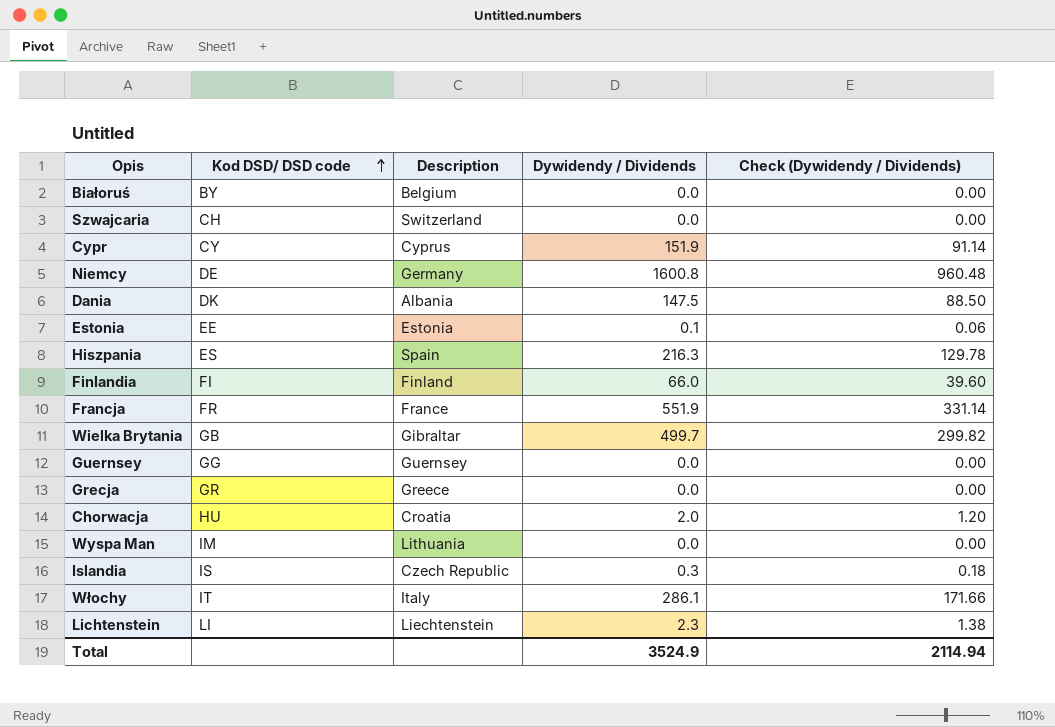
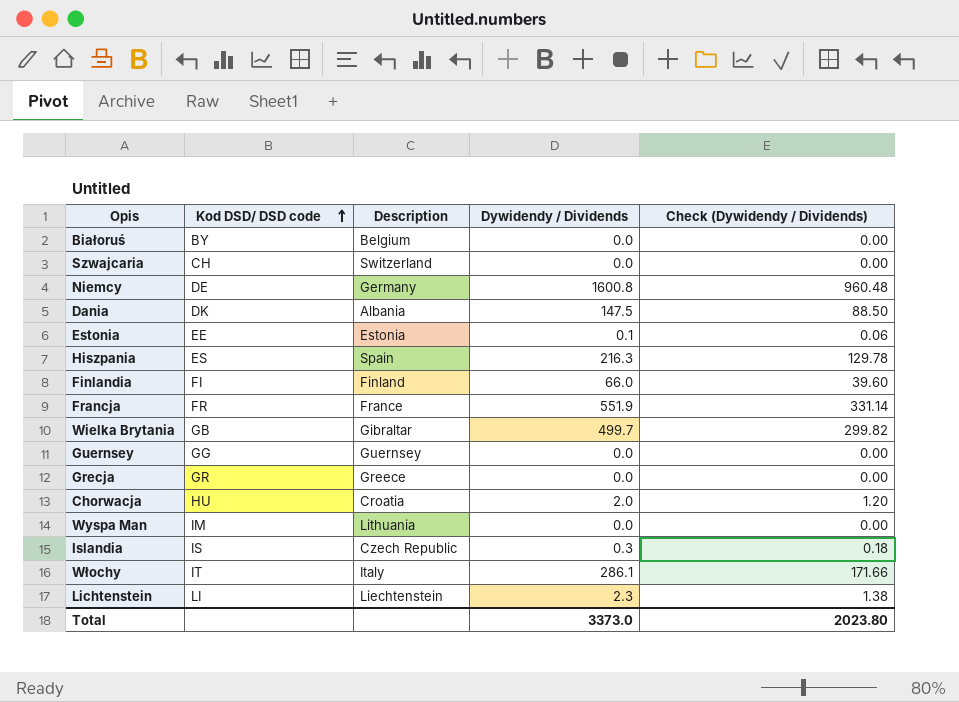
row Cypr: CY | Cyprus | 151.9 | 91.14 -> none
Total | Dywidendy / Dividends: 3524.9 -> 3373.0
Total | Check (Dywidendy / Dividends): 2114.94 -> 2023.80

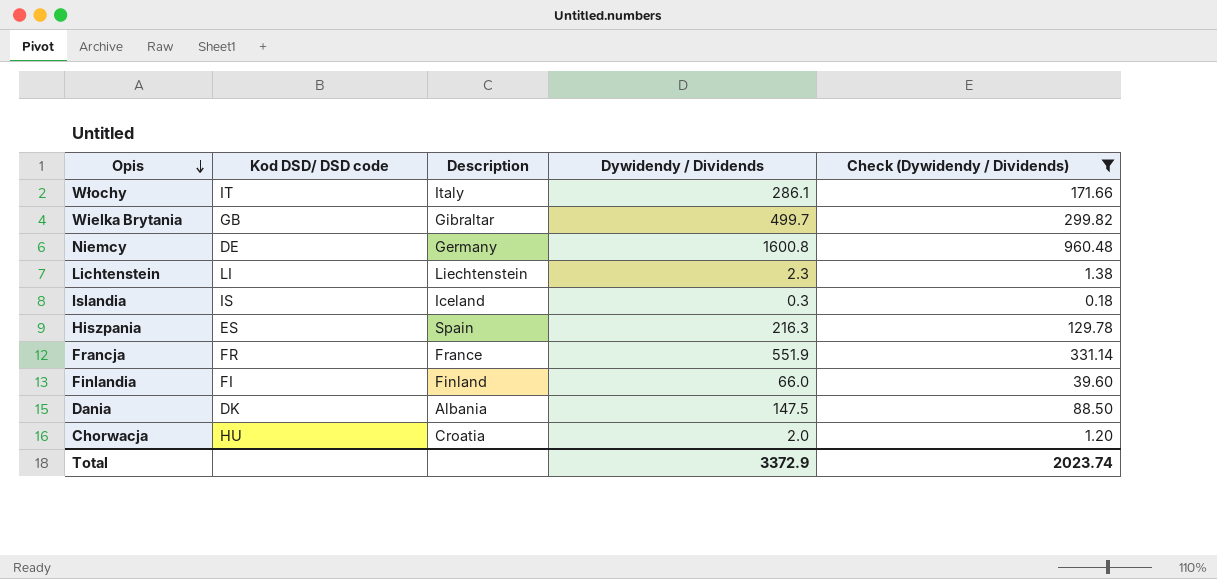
filter: none -> Check (Dywidendy / Dividends) >= 0.18
row order: Kod DSD/ DSD code ascending -> Opis descending
Islandia | Description: Czech Republic -> Iceland
Total | Dywidendy / Dividends: 3373.0 -> 3372.9
Total | Check (Dywidendy / Dividends): 2023.80 -> 2023.74

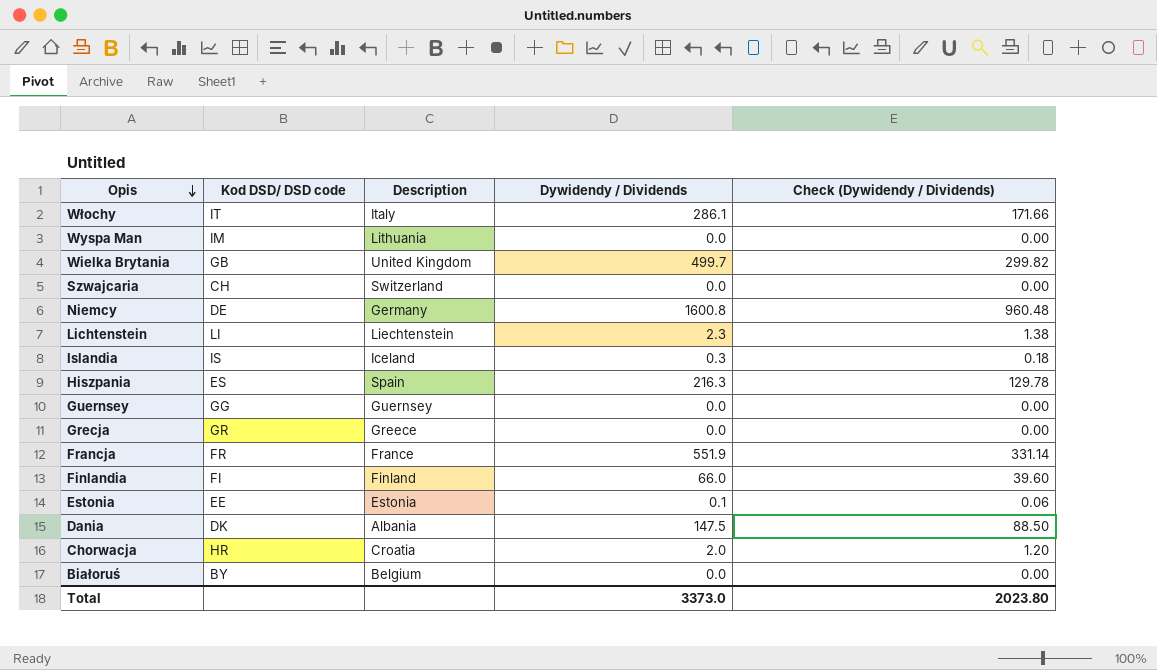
filter: Check (Dywidendy / Dividends) >= 0.18 -> none
Wielka Brytania | Description: Gibraltar -> United Kingdom
Chorwacja | Kod DSD/ DSD code: HU -> HR
Total | Dywidendy / Dividends: 3372.9 -> 3373.0
Total | Check (Dywidendy / Dividends): 2023.74 -> 2023.80

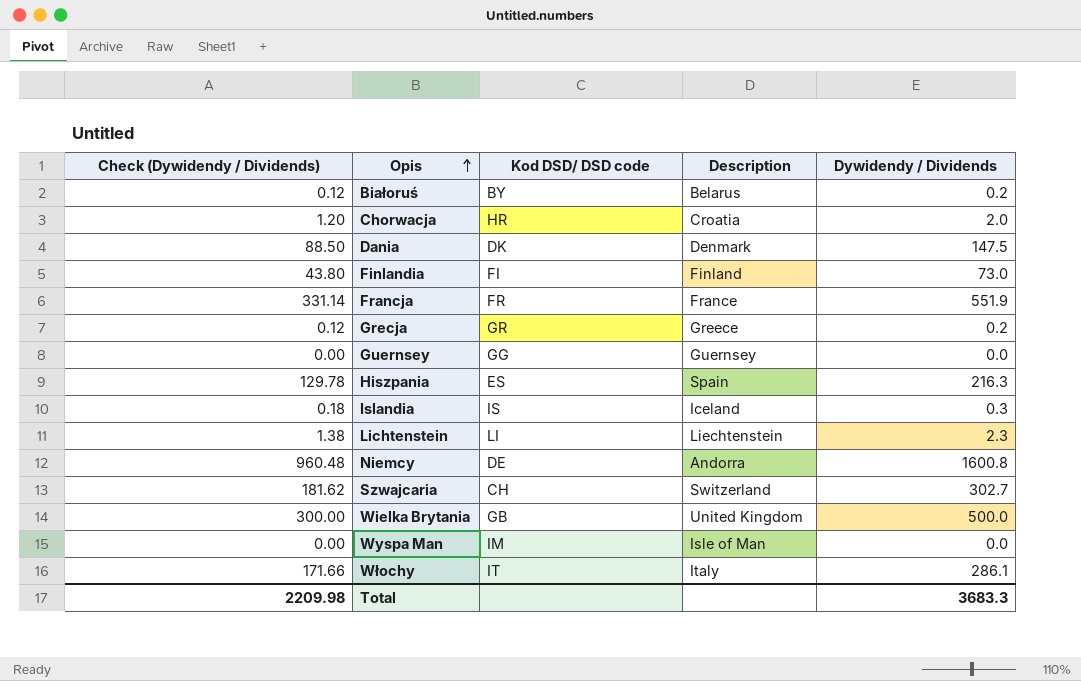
row order: Opis descending -> Opis ascending
column Check (Dywidendy / Dividends) | position: 5 -> 1
row Estonia: EE | Estonia | 0.1 | 0.06 -> none
Białoruś | Check (Dywidendy / Dividends): 0.00 -> 0.12
Białoruś | Description: Belgium -> Belarus
Białoruś | Dywidendy / Dividends: 0.0 -> 0.2
Dania | Description: Albania -> Denmark
Finlandia | Check (Dywidendy / Dividends): 39.60 -> 43.80
Finlandia | Dywidendy / Dividends: 66.0 -> 73.0
Grecja | Check (Dywidendy / Dividends): 0.00 -> 0.12
Grecja | Dywidendy / Dividends: 0.0 -> 0.2
Niemcy | Description: Germany -> Andorra
Szwajcaria | Check (Dywidendy / Dividends): 0.00 -> 181.62
Szwajcaria | Dywidendy / Dividends: 0.0 -> 302.7
Wielka Brytania | Check (Dywidendy / Dividends): 299.82 -> 300.00
Wielka Brytania | Dywidendy / Dividends: 499.7 -> 500.0
Wyspa Man | Description: Lithuania -> Isle of Man
Total | Check (Dywidendy / Dividends): 2023.80 -> 2209.98
Total | Dywidendy / Dividends: 3373.0 -> 3683.3

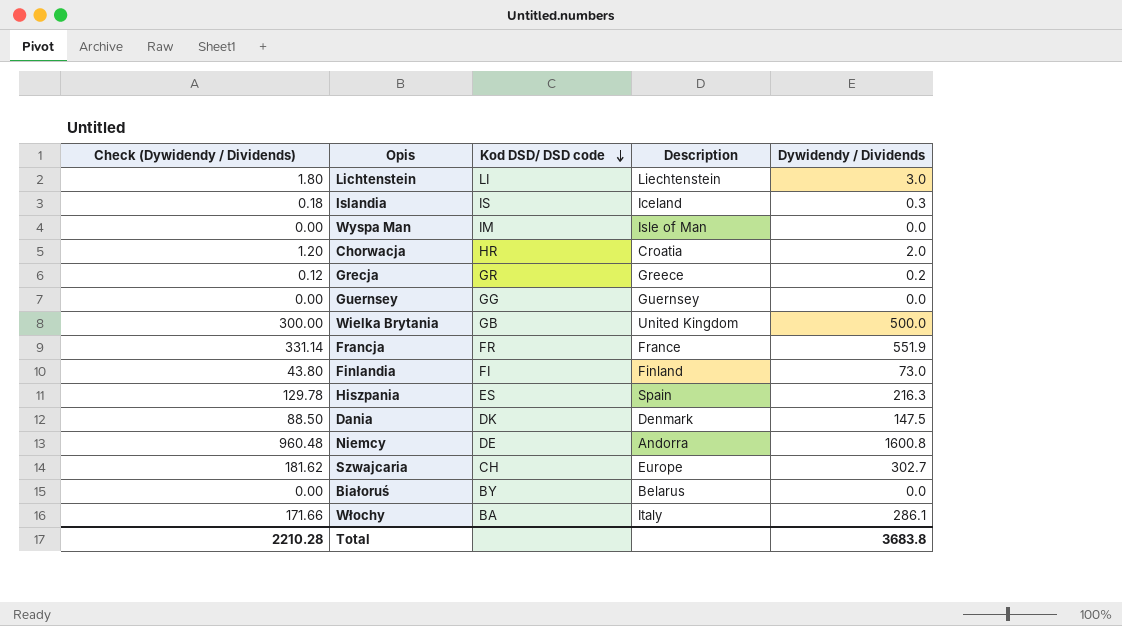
row order: Opis ascending -> Kod DSD/ DSD code descending
Lichtenstein | Check (Dywidendy / Dividends): 1.38 -> 1.80
Lichtenstein | Dywidendy / Dividends: 2.3 -> 3.0
Szwajcaria | Description: Switzerland -> Europe
Białoruś | Check (Dywidendy / Dividends): 0.12 -> 0.00
Białoruś | Dywidendy / Dividends: 0.2 -> 0.0
Włochy | Kod DSD/ DSD code: IT -> BA
Total | Check (Dywidendy / Dividends): 2209.98 -> 2210.28
Total | Dywidendy / Dividends: 3683.3 -> 3683.8

